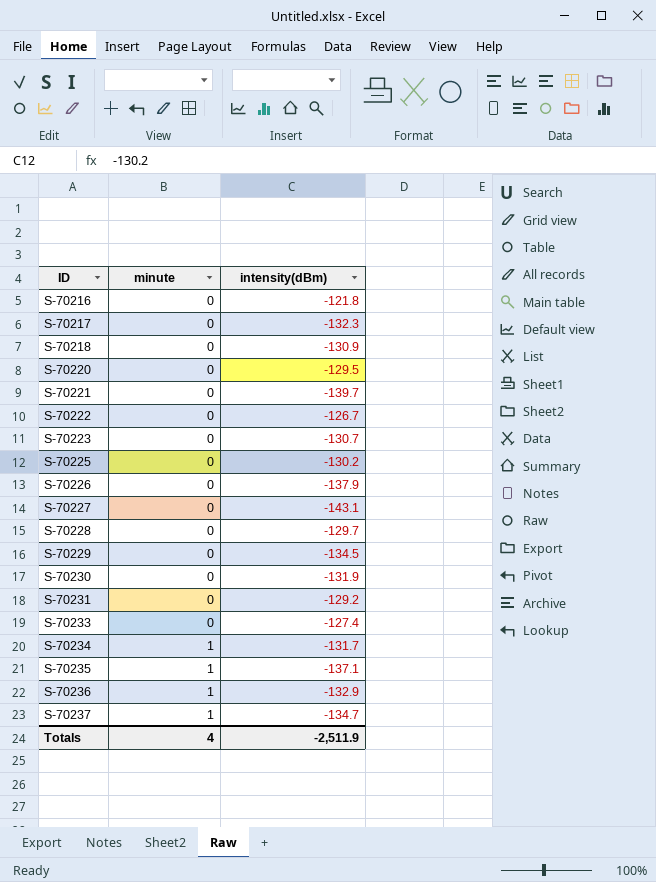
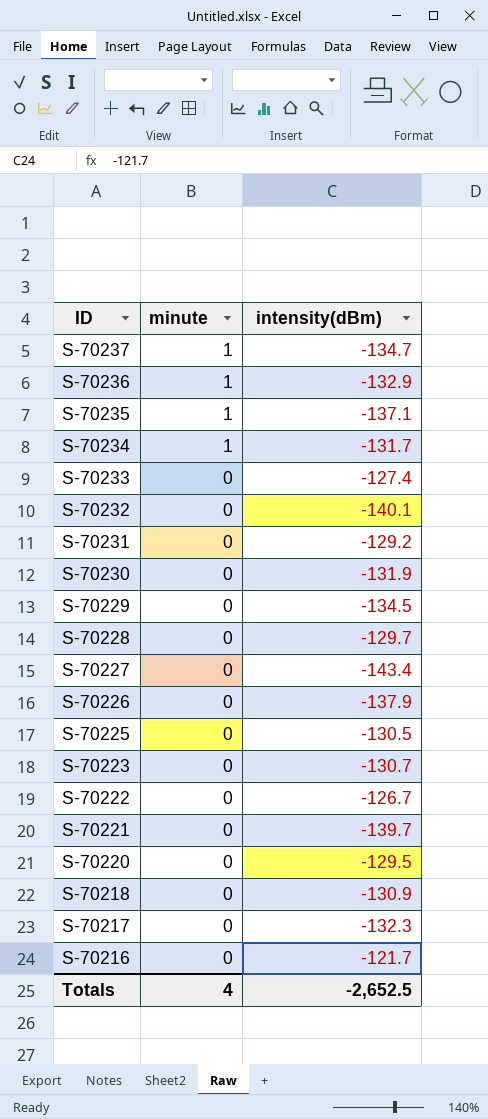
row order: ID ascending -> ID descending
row S-70232: none -> 0 | -140.1
S-70227 | intensity(dBm): -143.1 -> -143.4
S-70225 | intensity(dBm): -130.2 -> -130.5
S-70216 | intensity(dBm): -121.8 -> -121.7
Totals | intensity(dBm): -2,511.9 -> -2,652.5

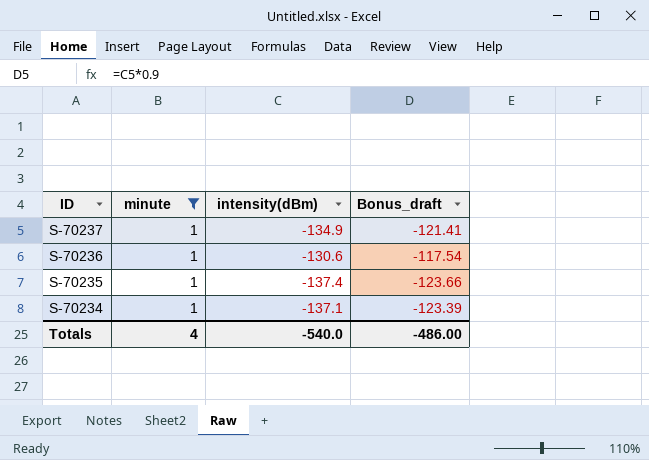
filter: none -> minute = 1
column Bonus_draft | formula: none -> [intensity(dBm)] * 0.9
S-70237 | intensity(dBm): -134.7 -> -134.9
S-70236 | intensity(dBm): -132.9 -> -130.6
S-70235 | intensity(dBm): -137.1 -> -137.4
S-70234 | intensity(dBm): -131.7 -> -137.1
Totals | intensity(dBm): -2,652.5 -> -540.0

